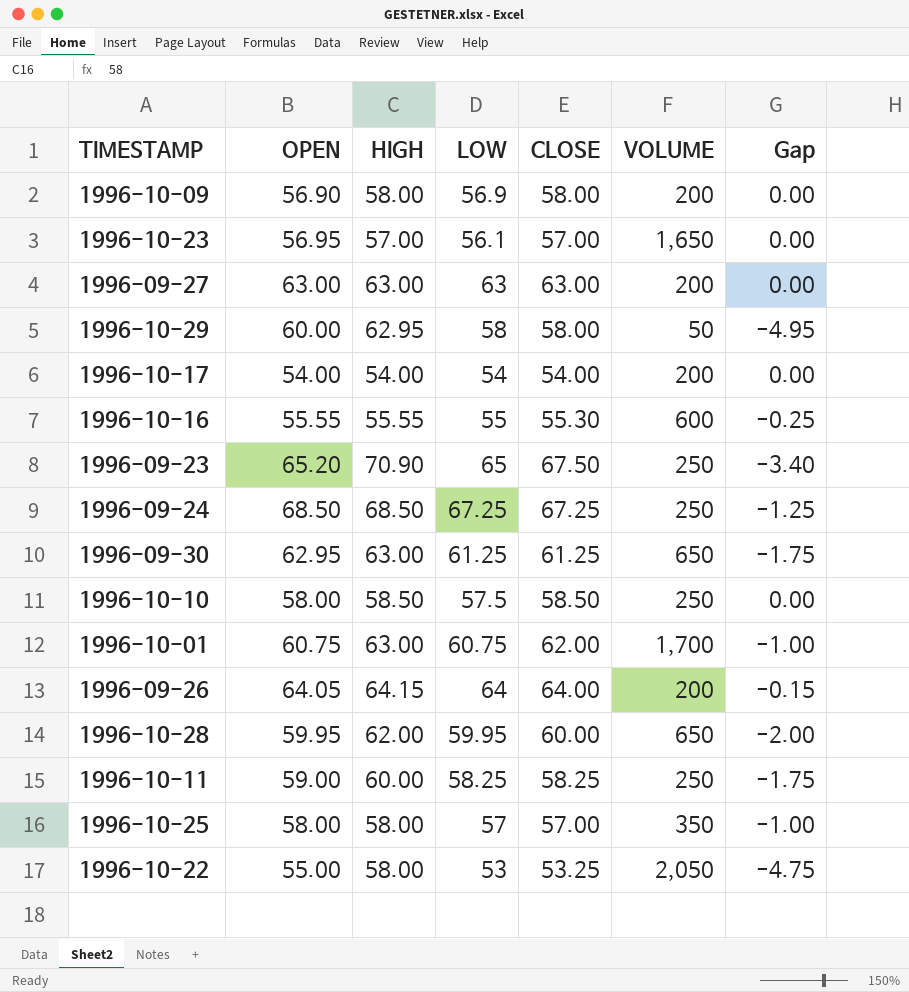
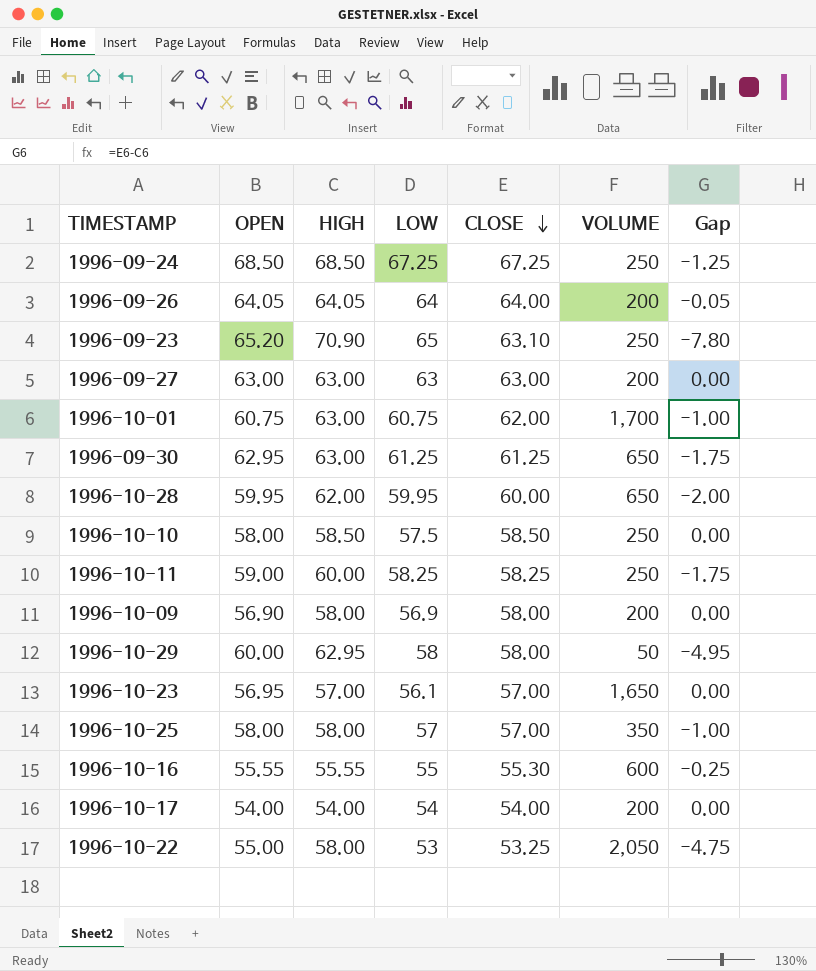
row order: none -> CLOSE descending
1996-09-26 | HIGH: 64.15 -> 64.05
1996-09-26 | Gap: -0.15 -> -0.05
1996-09-23 | CLOSE: 67.50 -> 63.10
1996-09-23 | Gap: -3.40 -> -7.80

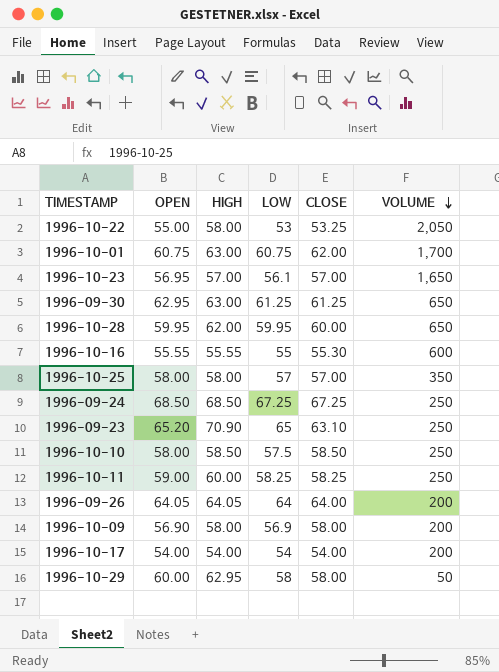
row order: CLOSE descending -> VOLUME descending
column Gap | formula: [CLOSE] - [HIGH] -> none
row 1996-09-27: 63.00 | 63.00 | 63 | 63.00 | 200 | 0.00 -> none

